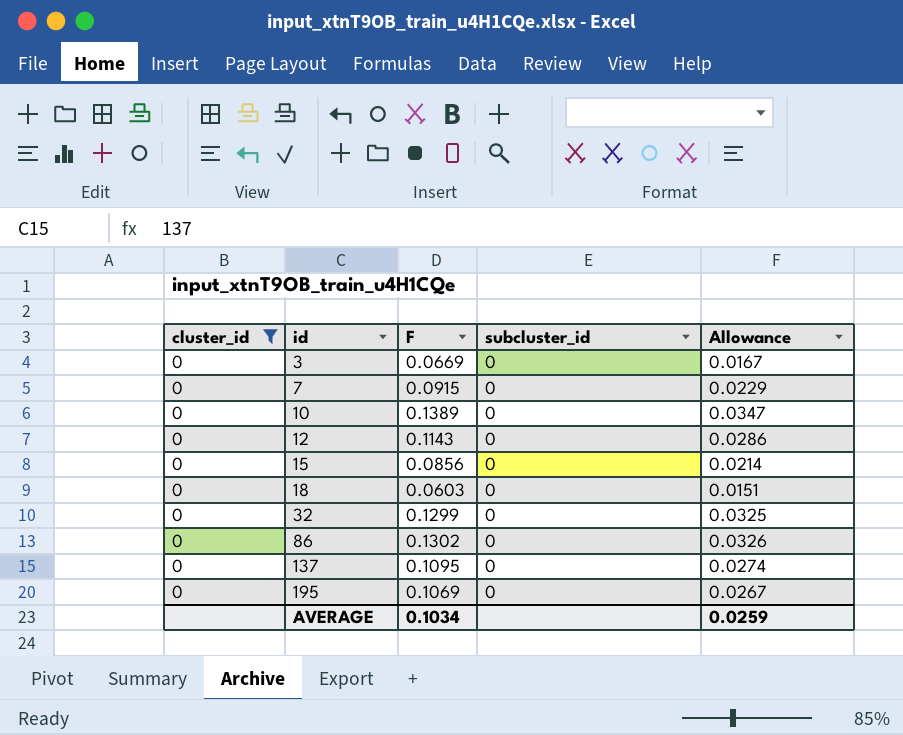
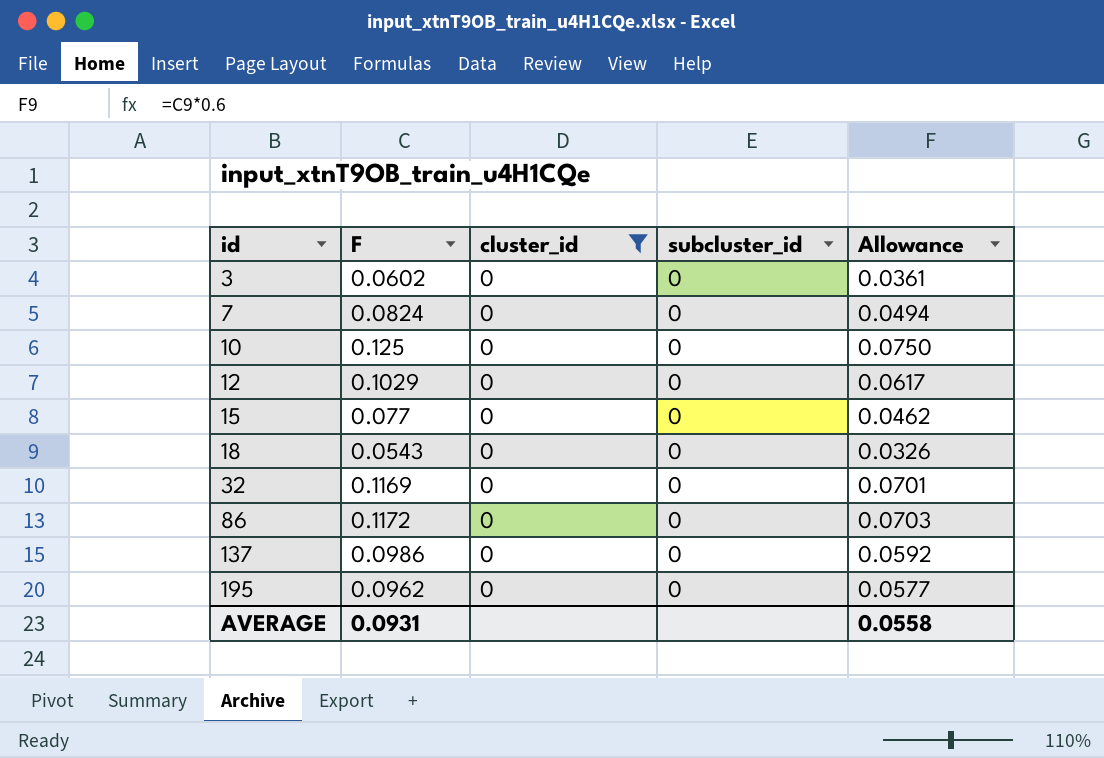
column cluster_id | position: 1 -> 3
column Allowance | formula: [F] * 0.25 -> [F] * 0.6
3 | F: 0.0669 -> 0.0602
7 | F: 0.0915 -> 0.0824
10 | F: 0.1389 -> 0.125
12 | F: 0.1143 -> 0.1029
15 | F: 0.0856 -> 0.077
18 | F: 0.0603 -> 0.0543
32 | F: 0.1299 -> 0.1169
86 | F: 0.1302 -> 0.1172
137 | F: 0.1095 -> 0.0986
195 | F: 0.1069 -> 0.0962
AVERAGE | F: 0.1034 -> 0.0931
AVERAGE | Allowance: 0.0259 -> 0.0558

